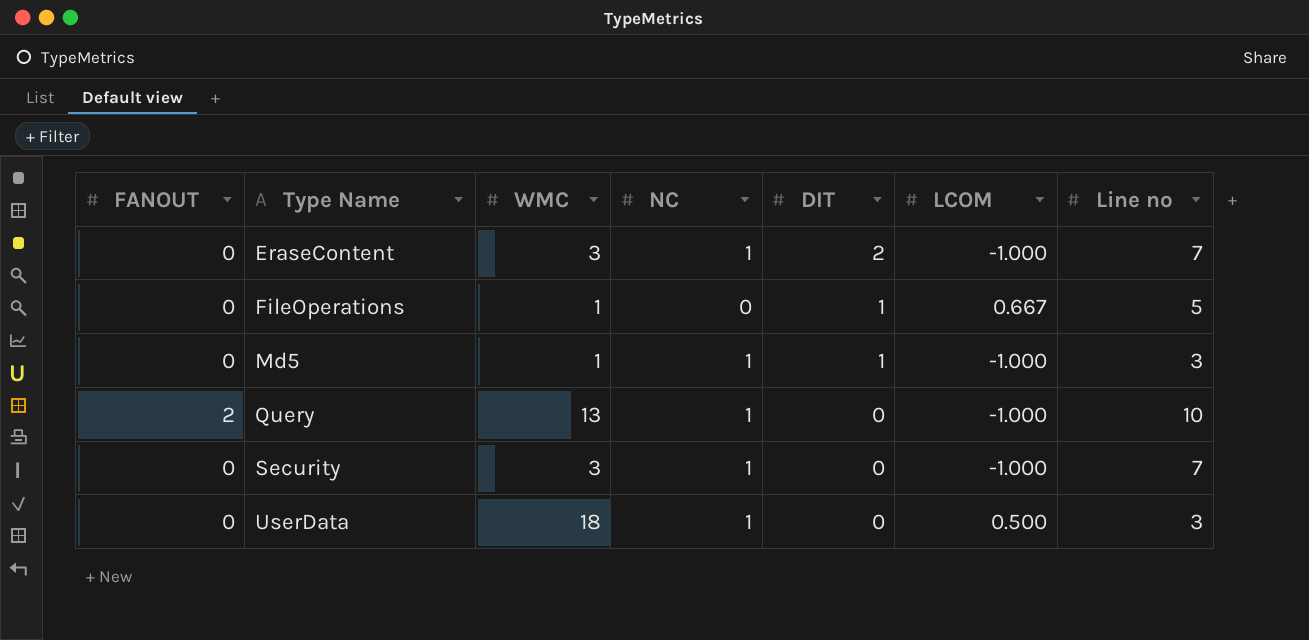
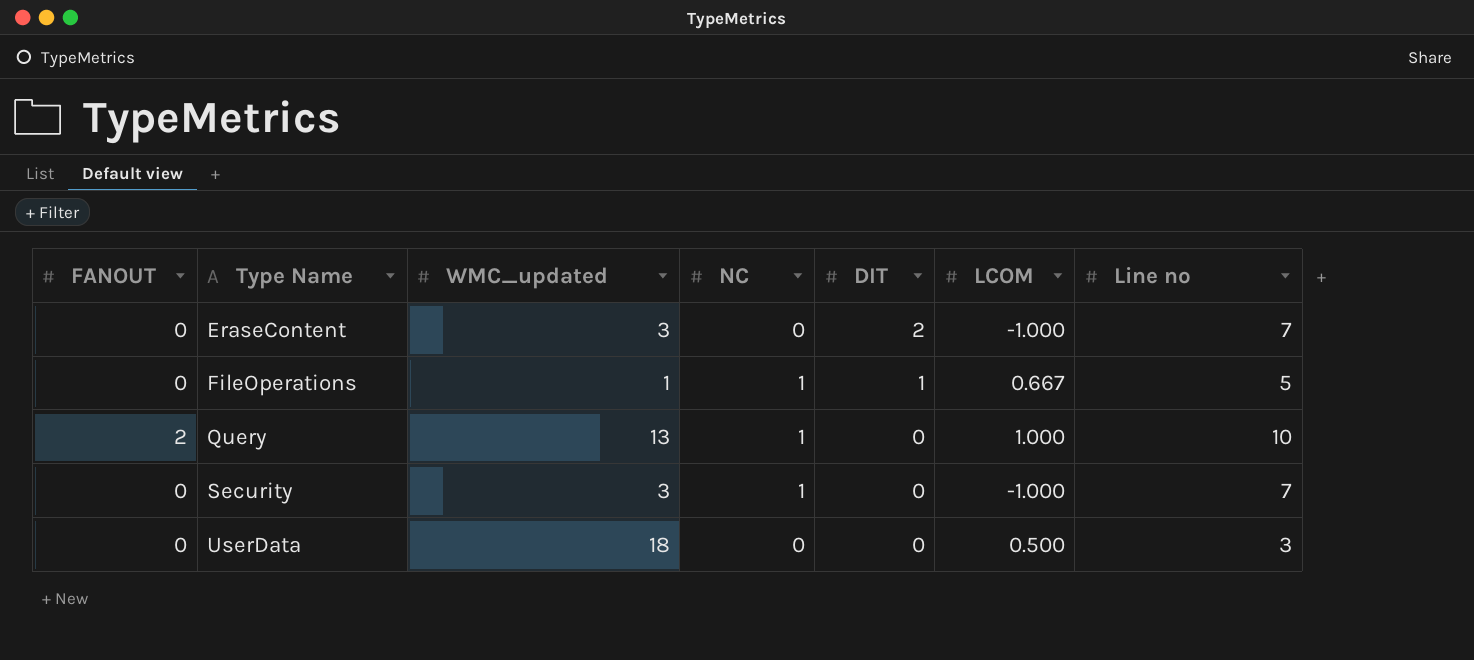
column name: WMC -> WMC_updated
row Md5: 0 | 1 | 1 | 1 | -1.000 | 3 -> none
EraseContent | NC: 1 -> 0
FileOperations | NC: 0 -> 1
Query | LCOM: -1.000 -> 1.000
UserData | NC: 1 -> 0

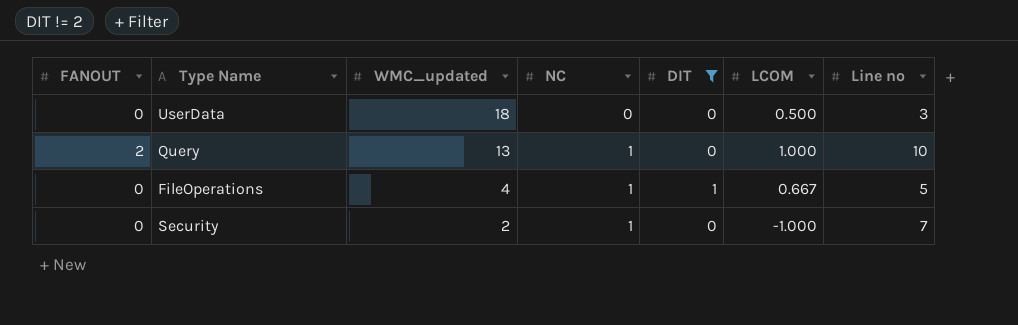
filter: none -> DIT != 2
row order: Type Name ascending -> WMC_updated descending
FileOperations | WMC_updated: 1 -> 4
Security | WMC_updated: 3 -> 2

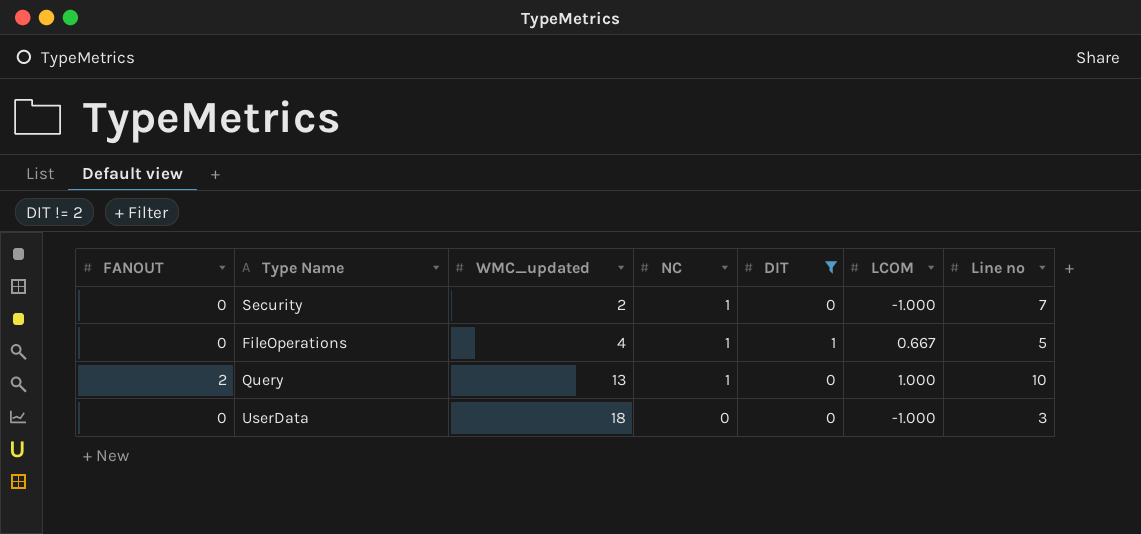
row order: WMC_updated descending -> WMC_updated ascending
UserData | LCOM: 0.500 -> -1.000

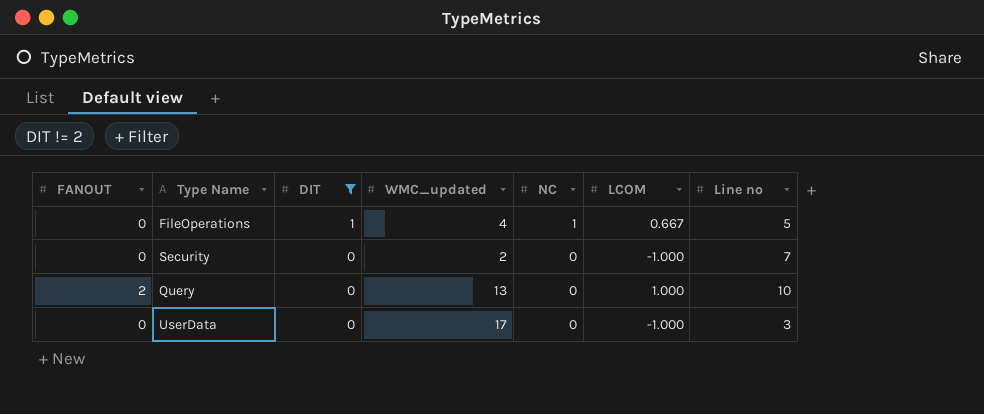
row order: WMC_updated ascending -> DIT descending
column DIT | position: 5 -> 3
Security | NC: 1 -> 0
Query | NC: 1 -> 0
UserData | WMC_updated: 18 -> 17

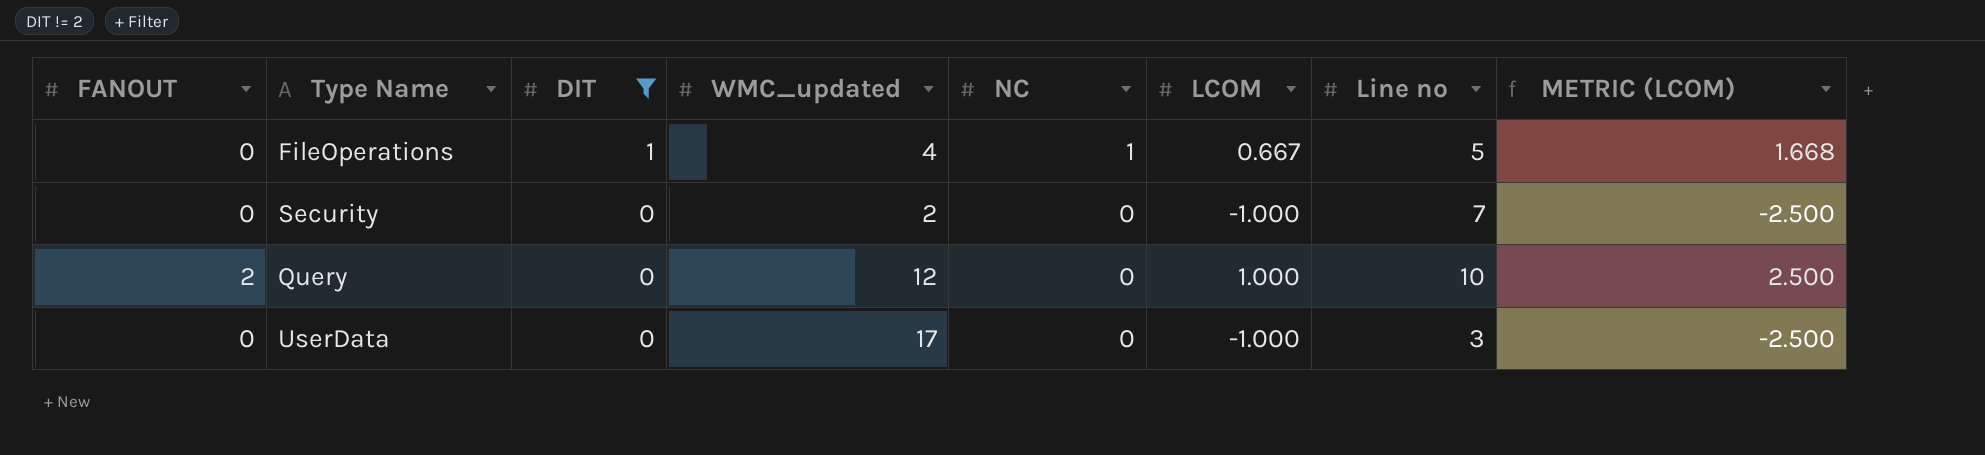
column METRIC (LCOM) | formula: none -> [LCOM] * 2.5
Query | WMC_updated: 13 -> 12

